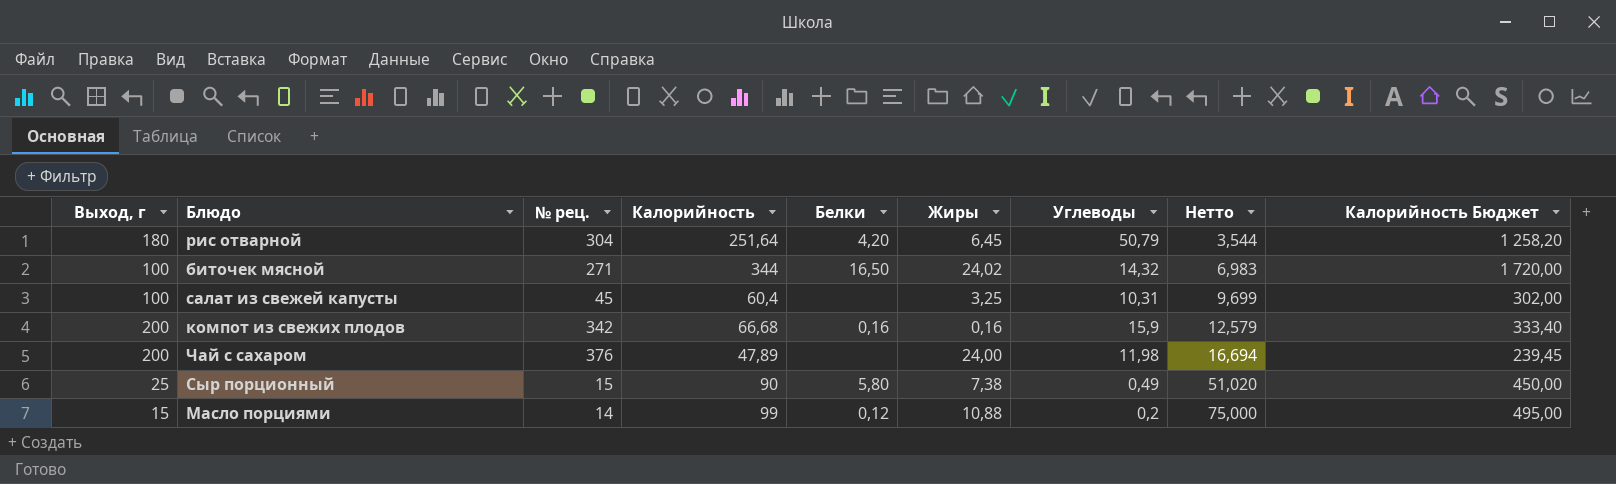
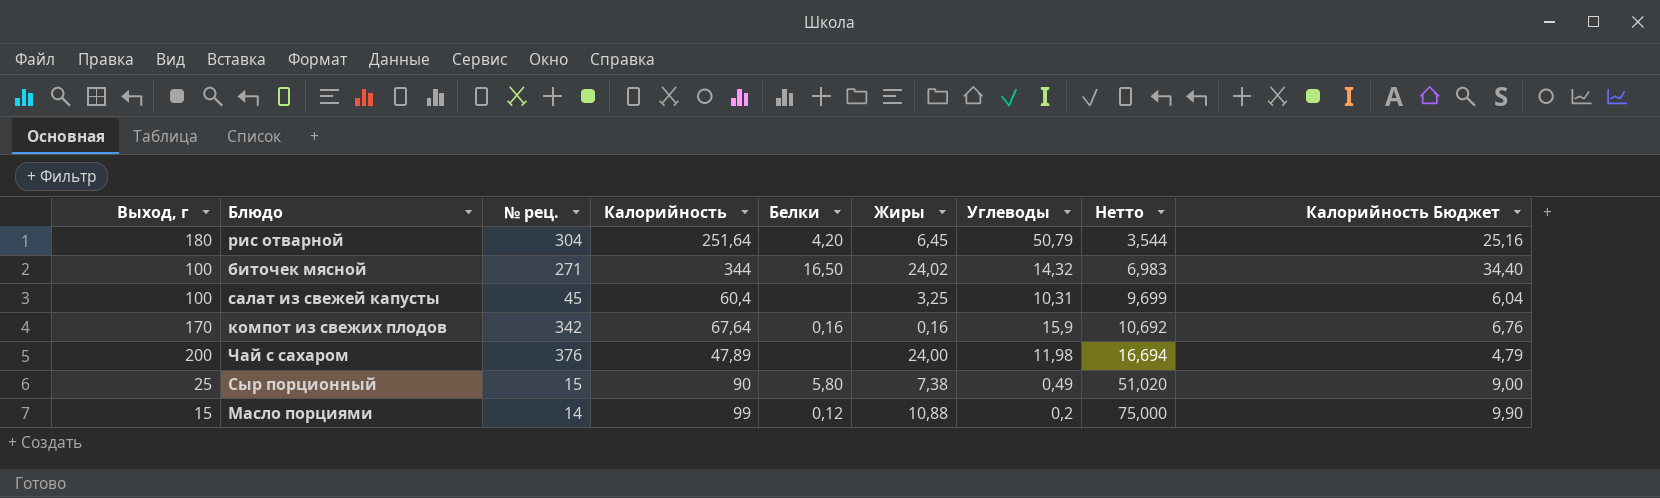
column Калорийность Бюджет | formula: [Калорийность] * 5 -> [Калорийность] * 0,1
компот из свежих плодов | Выход, г: 200 -> 170
компот из свежих плодов | Калорийность: 66,68 -> 67,64
компот из свежих плодов | Нетто: 12,579 -> 10,692

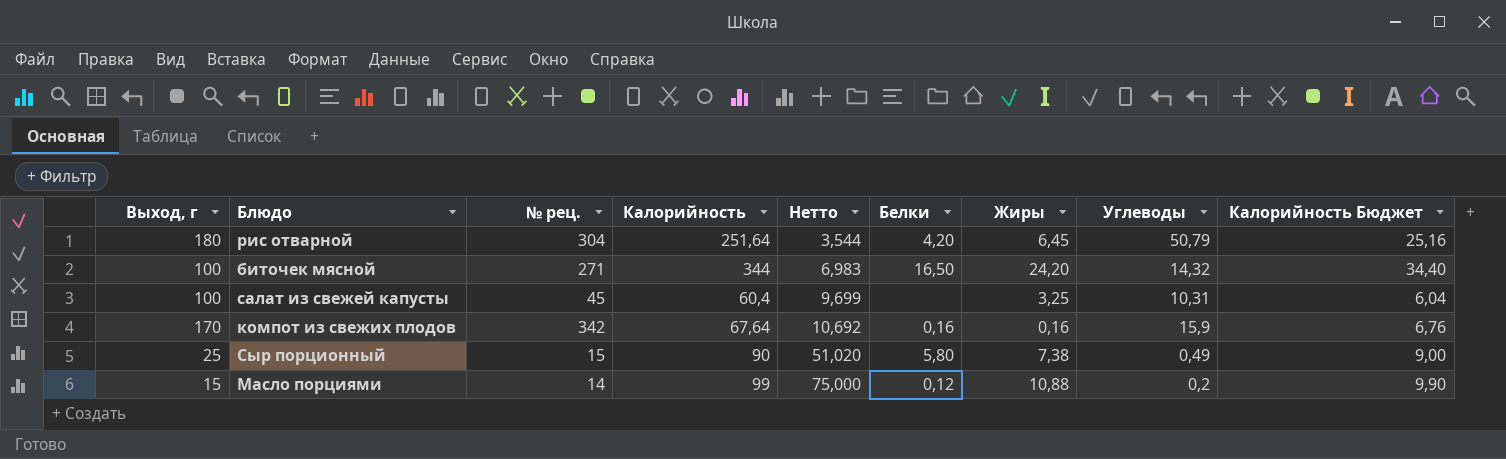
column Нетто | position: 8 -> 5
row Чай с сахаром: 200 | 376 | 47,89 | none | 24,00 | 11,98 | 16,694 | 4,79 -> none
биточек мясной | Жиры: 24,02 -> 24,20

